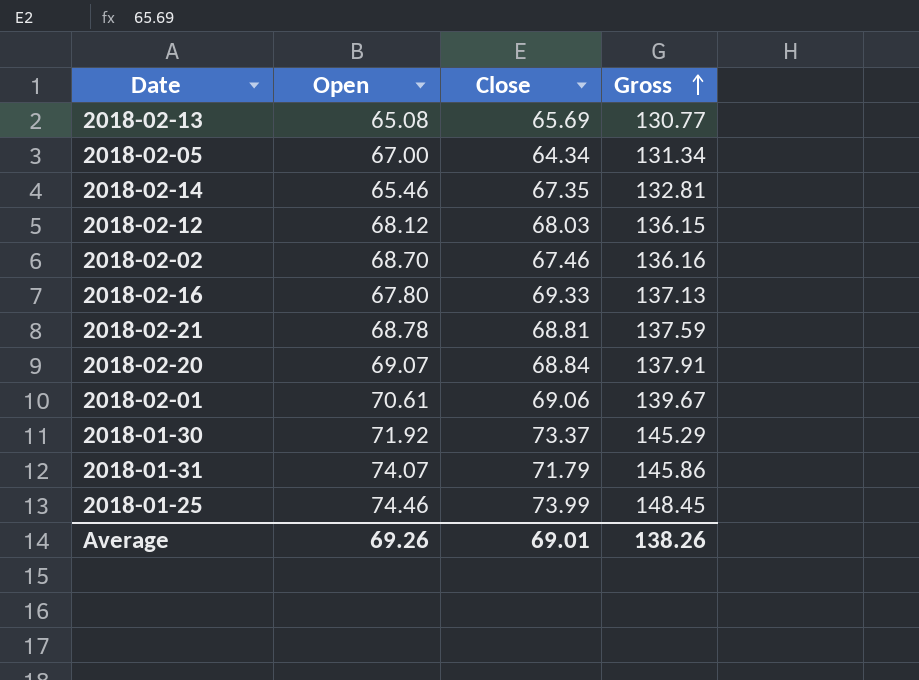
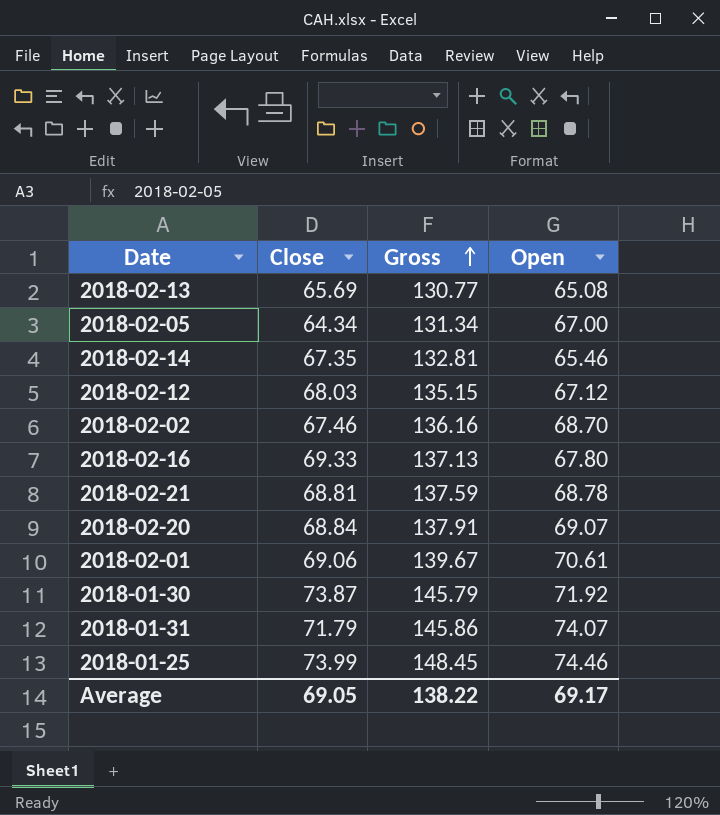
column Open | position: 2 -> 4
2018-02-12 | Gross: 136.15 -> 135.15
2018-02-12 | Open: 68.12 -> 67.12
2018-01-30 | Close: 73.37 -> 73.87
2018-01-30 | Gross: 145.29 -> 145.79
Average | Close: 69.01 -> 69.05
Average | Gross: 138.26 -> 138.22
Average | Open: 69.26 -> 69.17

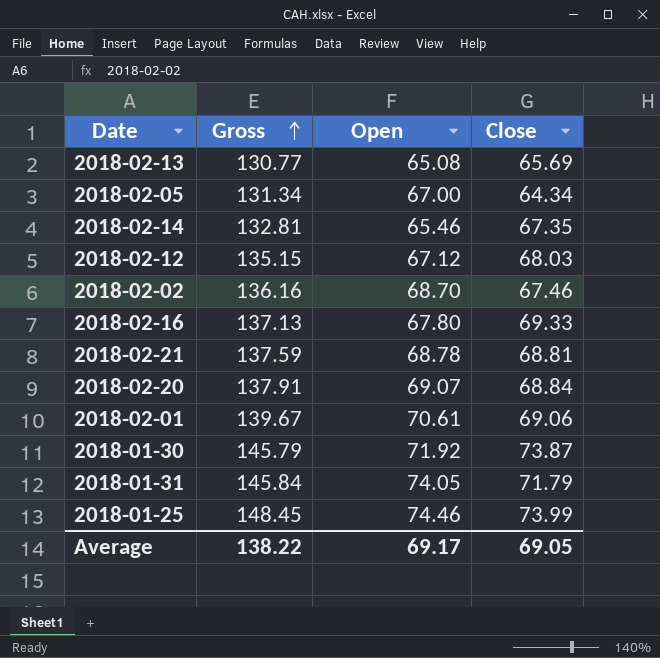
column Close | position: 2 -> 4
2018-01-31 | Gross: 145.86 -> 145.84
2018-01-31 | Open: 74.07 -> 74.05

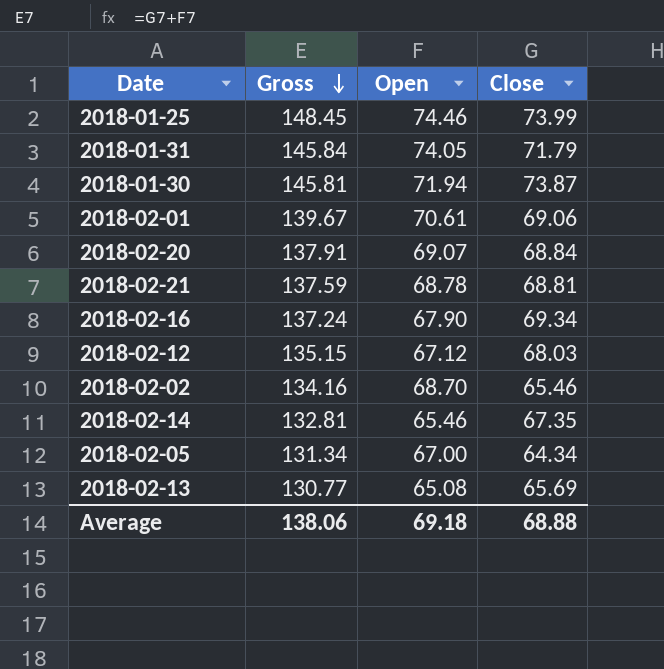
row order: Gross ascending -> Gross descending
2018-01-30 | Gross: 145.79 -> 145.81
2018-01-30 | Open: 71.92 -> 71.94
2018-02-16 | Gross: 137.13 -> 137.24
2018-02-16 | Open: 67.80 -> 67.90
2018-02-16 | Close: 69.33 -> 69.34
2018-02-02 | Gross: 136.16 -> 134.16
2018-02-02 | Close: 67.46 -> 65.46
Average | Gross: 138.22 -> 138.06
Average | Open: 69.17 -> 69.18
Average | Close: 69.05 -> 68.88

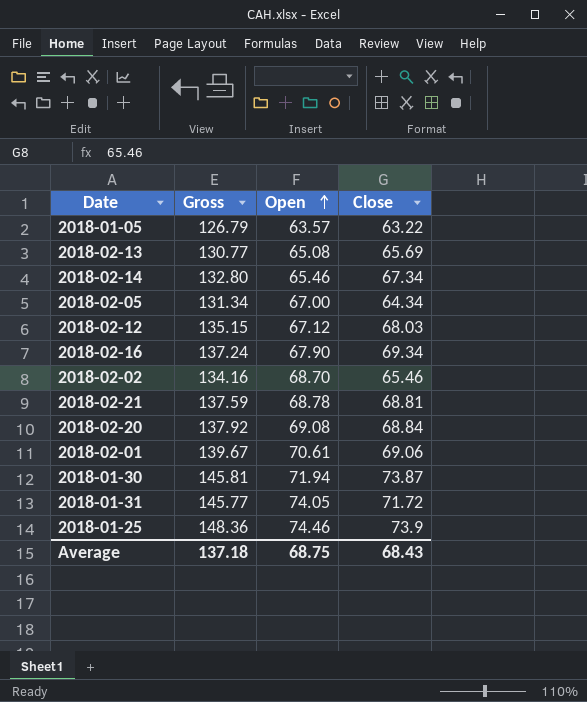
row order: Gross descending -> Open ascending
row 2018-01-05: none -> 126.79 | 63.57 | 63.22
2018-02-14 | Gross: 132.81 -> 132.80
2018-02-14 | Close: 67.35 -> 67.34
2018-02-20 | Gross: 137.91 -> 137.92
2018-02-20 | Open: 69.07 -> 69.08
2018-01-31 | Gross: 145.84 -> 145.77
2018-01-31 | Close: 71.79 -> 71.72
2018-01-25 | Gross: 148.45 -> 148.36
2018-01-25 | Close: 73.99 -> 73.9
Average | Gross: 138.06 -> 137.18
Average | Open: 69.18 -> 68.75
Average | Close: 68.88 -> 68.43

